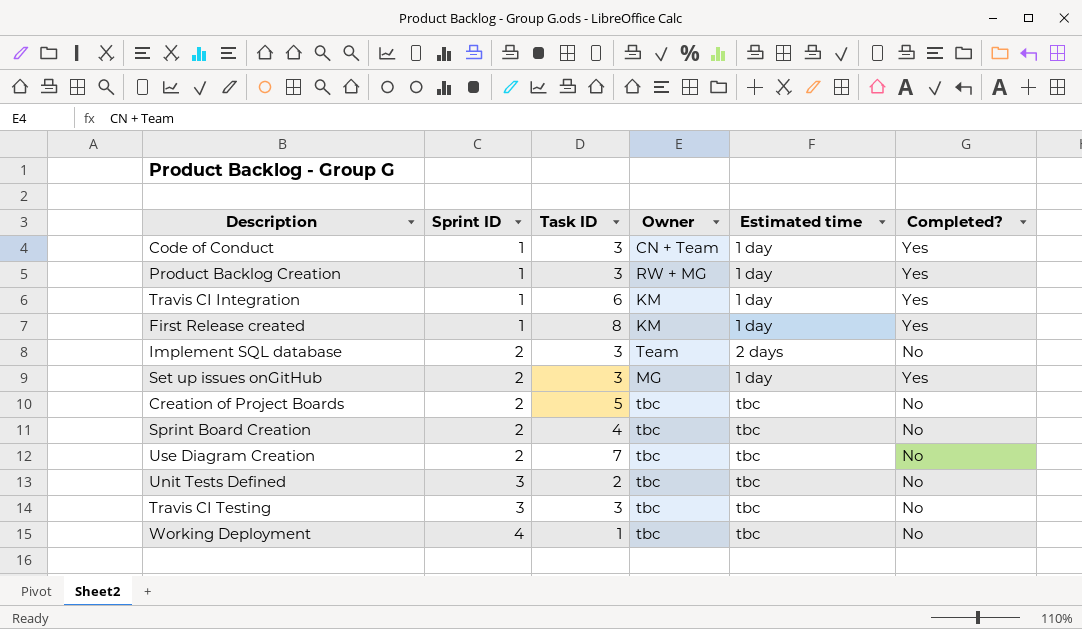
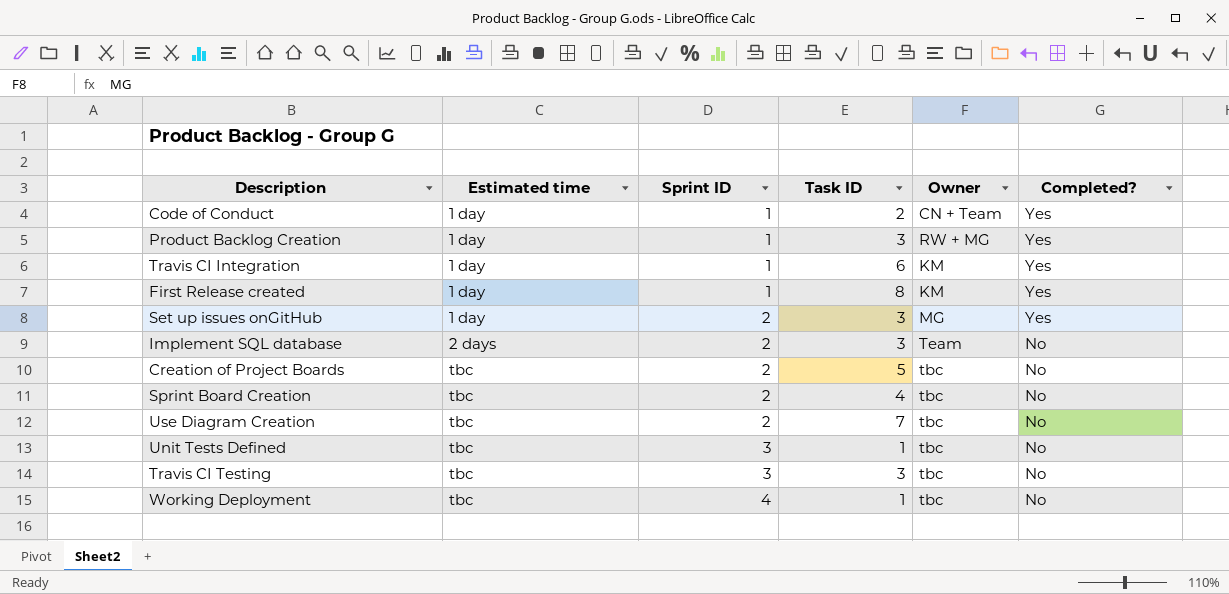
row order: Sprint ID ascending -> Estimated time ascending
column Estimated time | position: 5 -> 2
Code of Conduct | Task ID: 3 -> 2
Unit Tests Defined | Task ID: 2 -> 1

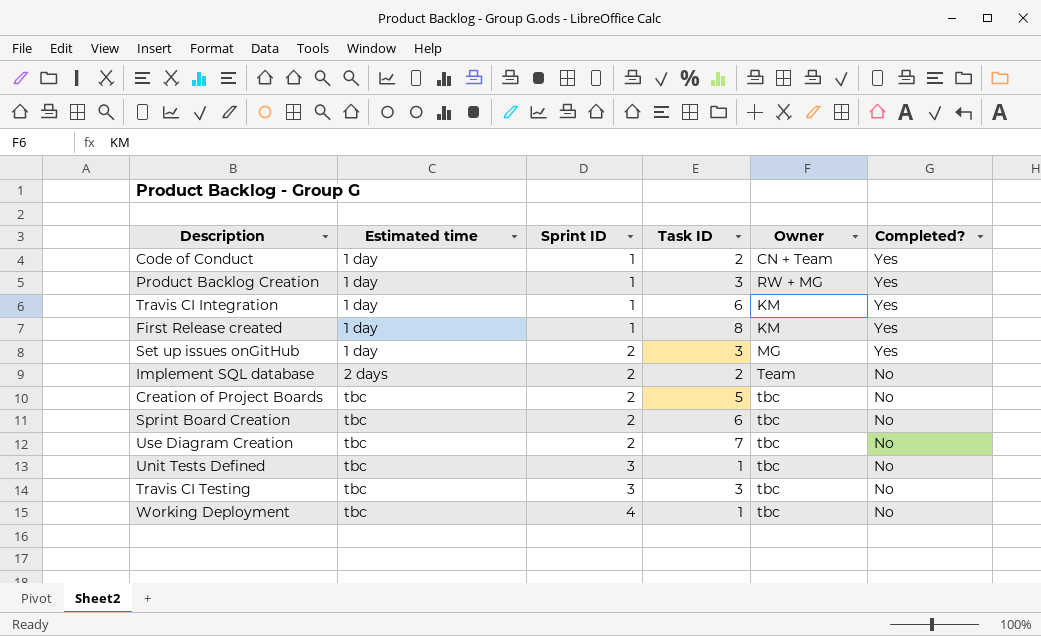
Implement SQL database | Task ID: 3 -> 2
Sprint Board Creation | Task ID: 4 -> 6

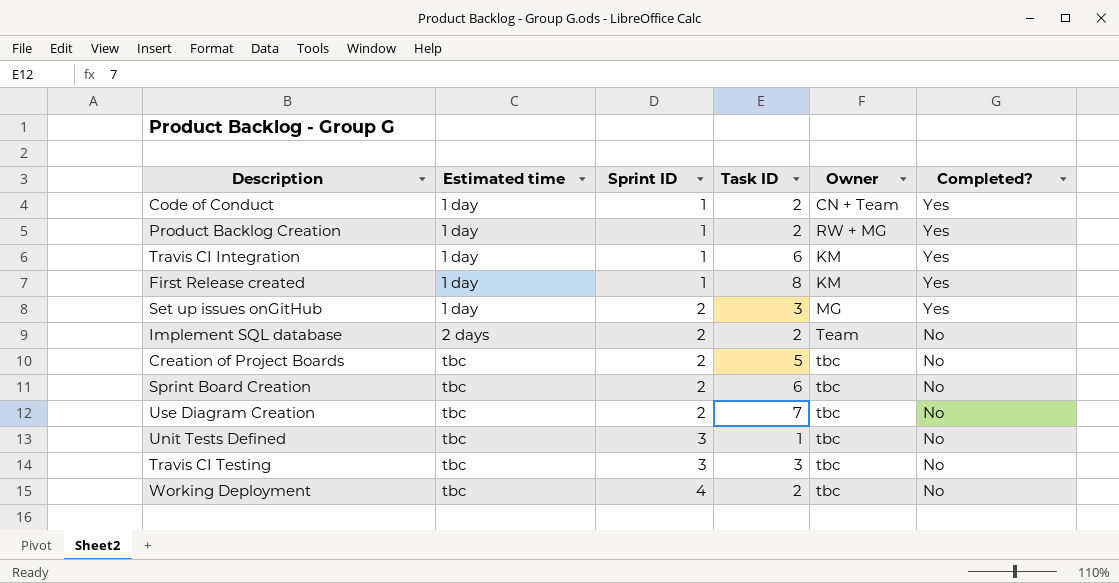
Product Backlog Creation | Task ID: 3 -> 2
Working Deployment | Task ID: 1 -> 2

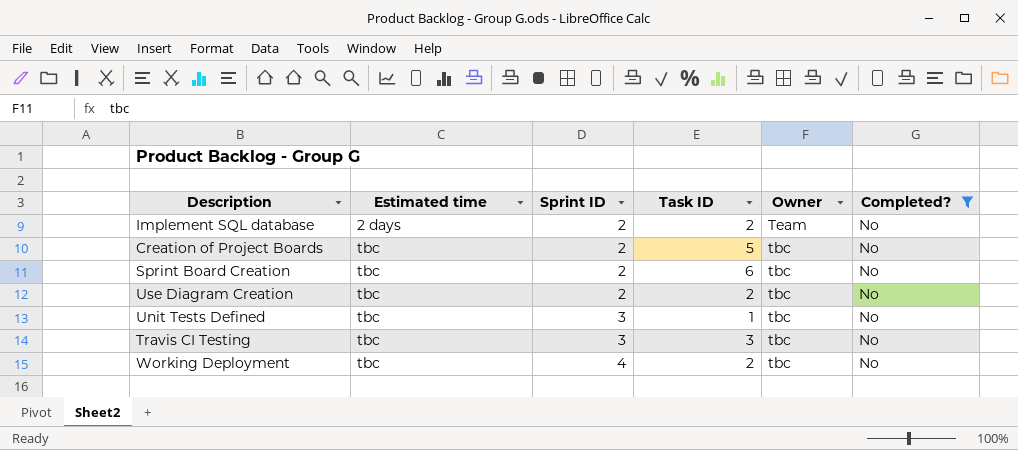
filter: none -> Completed? = No
Use Diagram Creation | Task ID: 7 -> 2

